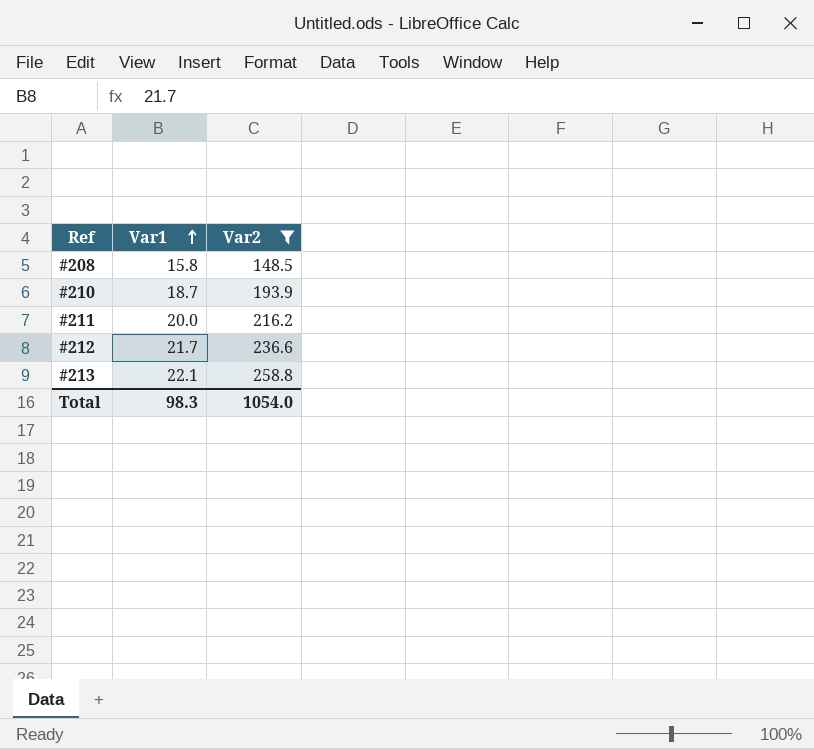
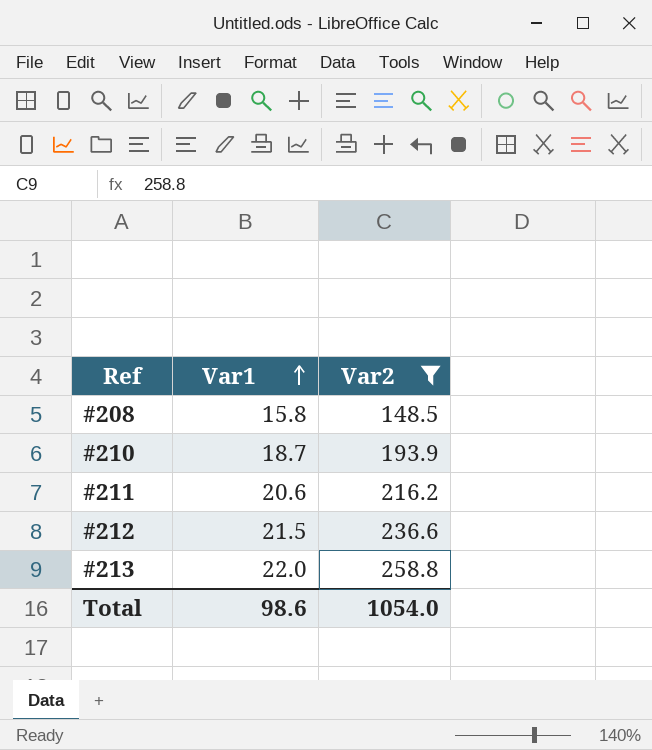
#211 | Var1: 20.0 -> 20.6
#212 | Var1: 21.7 -> 21.5
#213 | Var1: 22.1 -> 22.0
Total | Var1: 98.3 -> 98.6

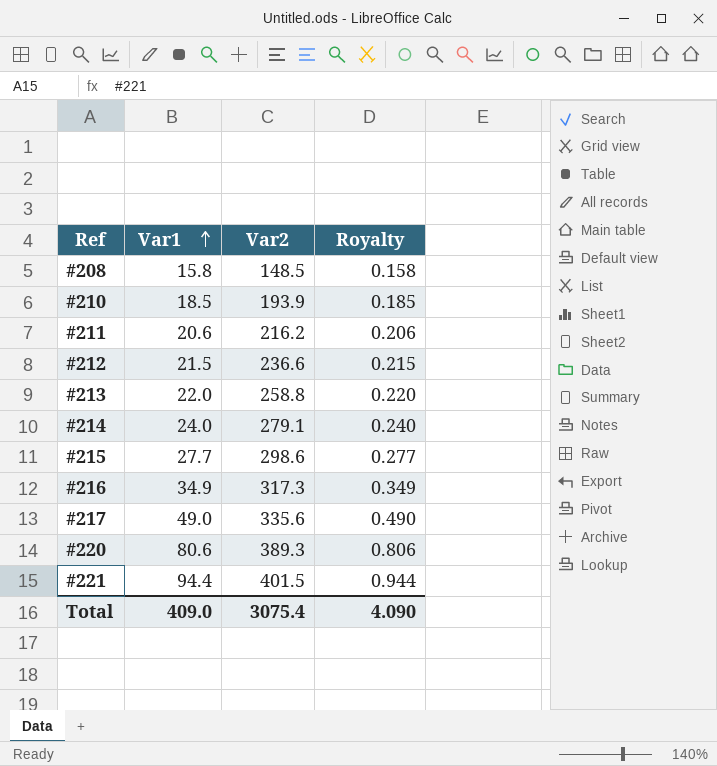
filter: Var2 <= 258.8 -> none
column Royalty | formula: none -> [Var1] * 0.01
#210 | Var1: 18.7 -> 18.5
Total | Var1: 98.6 -> 409.0
Total | Var2: 1054.0 -> 3075.4

